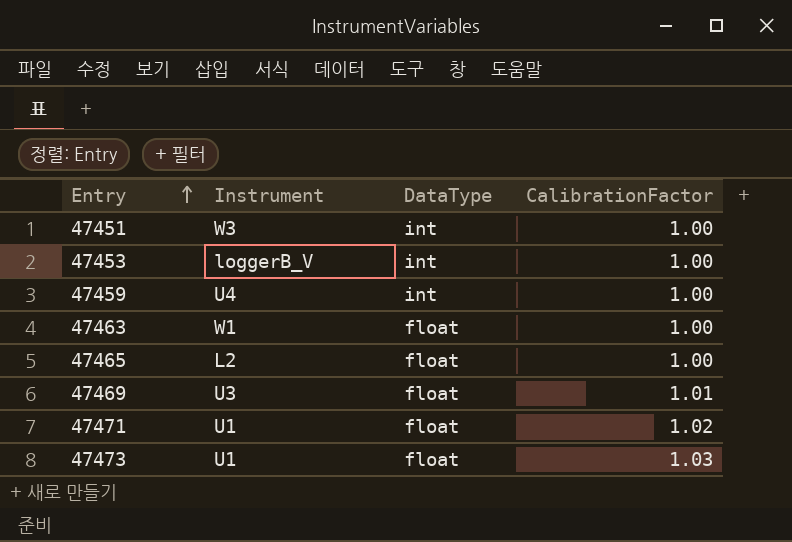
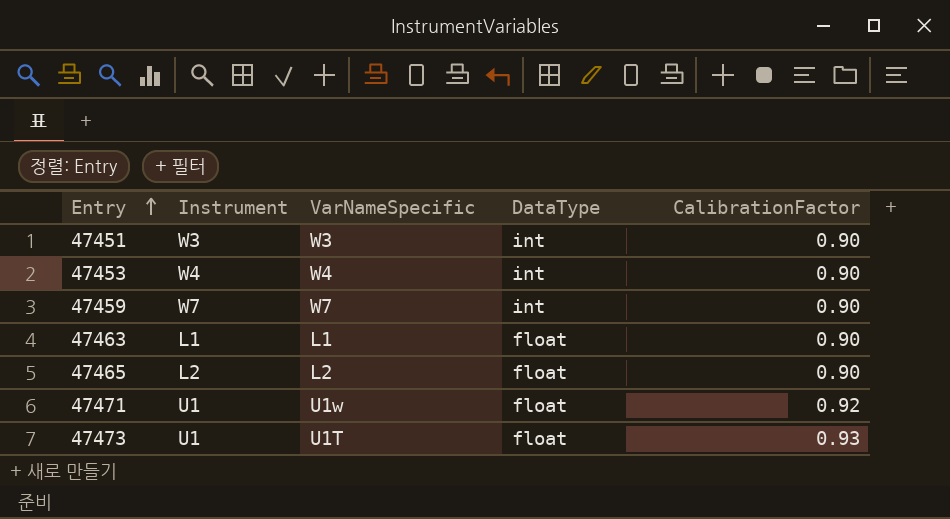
column VarNameSpecific | position: none -> 3
row 47469: U3 | float | 1.01 -> none
47451 | CalibrationFactor: 1.00 -> 0.90
47453 | Instrument: loggerB_V -> W4
47453 | CalibrationFactor: 1.00 -> 0.90
47459 | Instrument: U4 -> W7
47459 | CalibrationFactor: 1.00 -> 0.90
47463 | Instrument: W1 -> L1
47463 | CalibrationFactor: 1.00 -> 0.90
47465 | CalibrationFactor: 1.00 -> 0.90
47471 | CalibrationFactor: 1.02 -> 0.92
47473 | CalibrationFactor: 1.03 -> 0.93

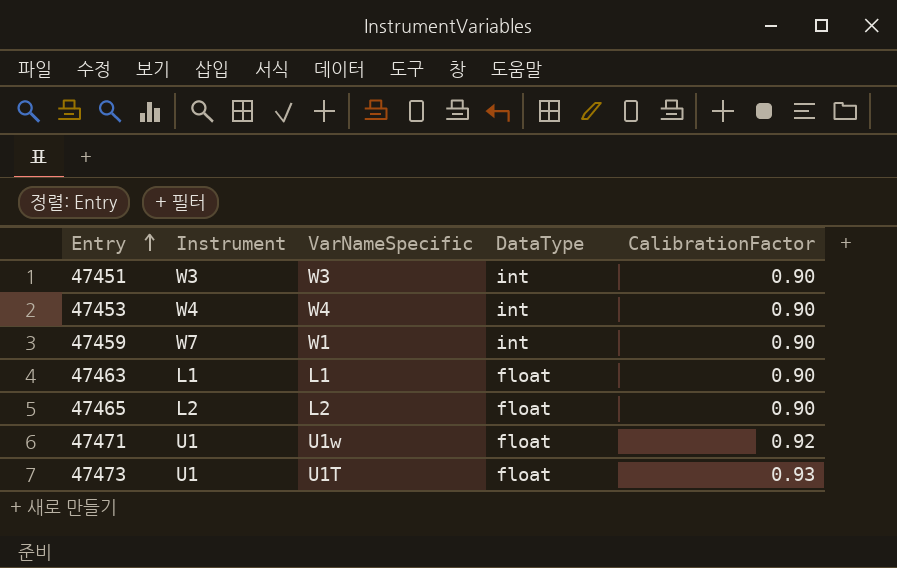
47459 | VarNameSpecific: W7 -> W1

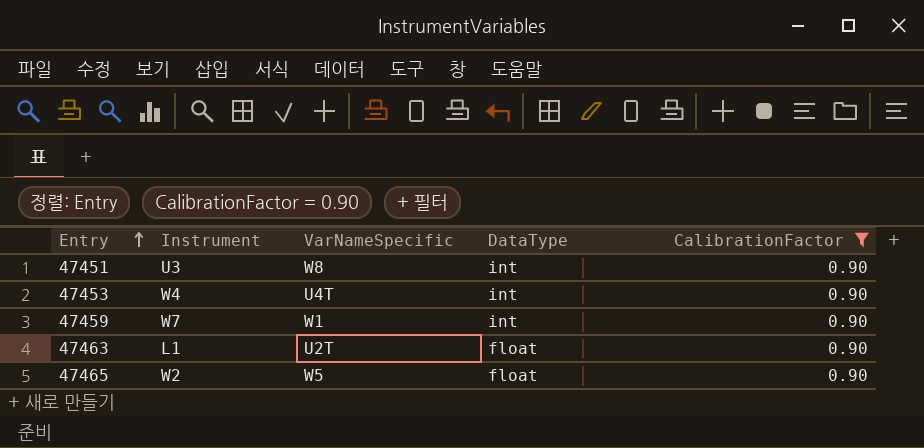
filter: none -> CalibrationFactor = 0.90
47451 | Instrument: W3 -> U3
47451 | VarNameSpecific: W3 -> W8
47453 | VarNameSpecific: W4 -> U4T
47463 | VarNameSpecific: L1 -> U2T
47465 | Instrument: L2 -> W2
47465 | VarNameSpecific: L2 -> W5

